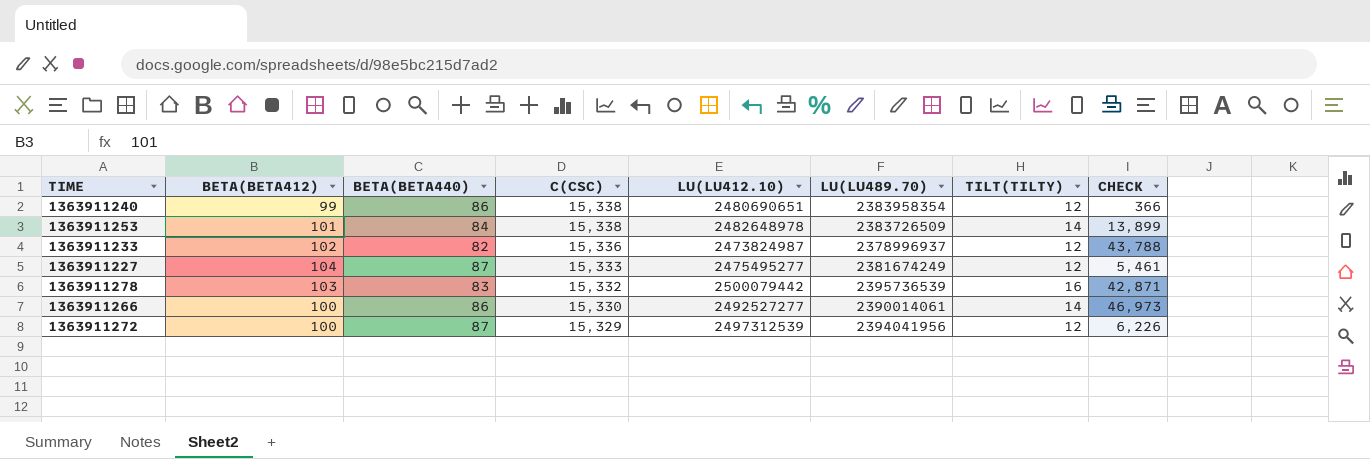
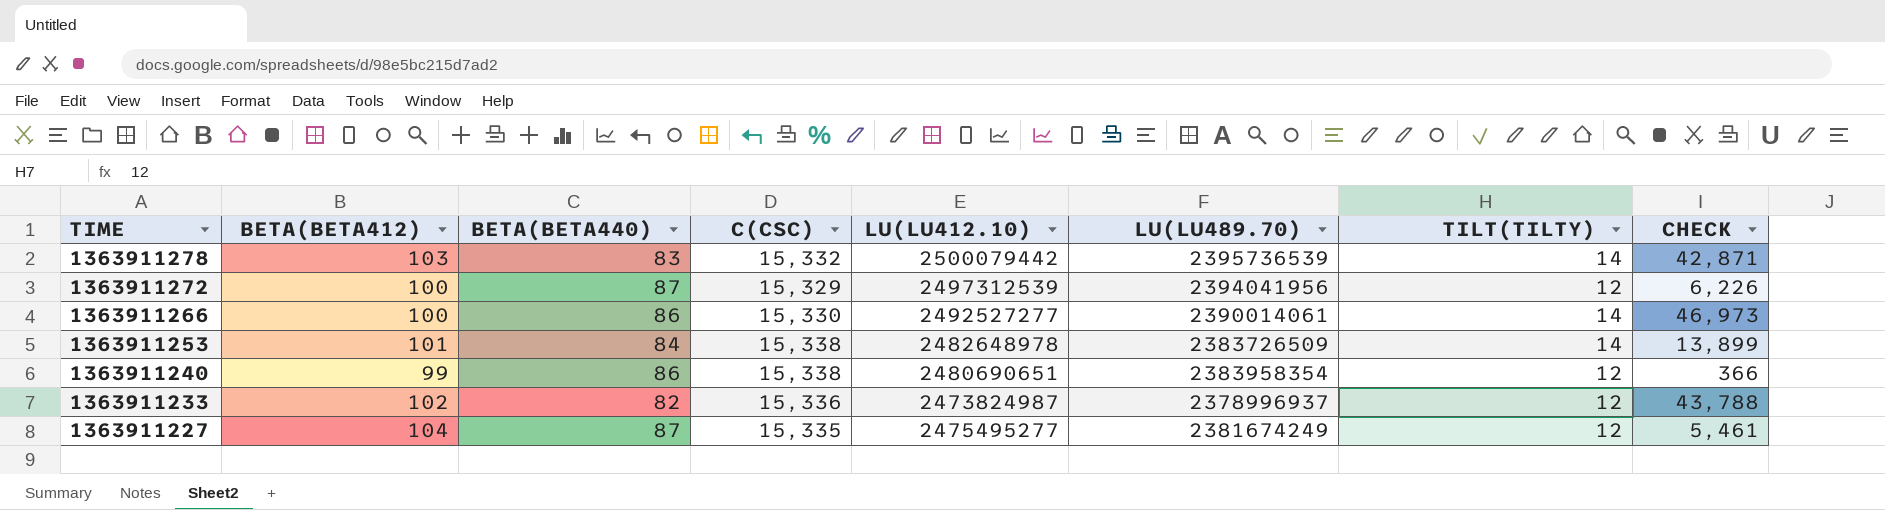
row order: C(CSC) descending -> TIME descending
1363911278 | TILT(TILTY): 16 -> 14
1363911227 | C(CSC): 15,333 -> 15,335

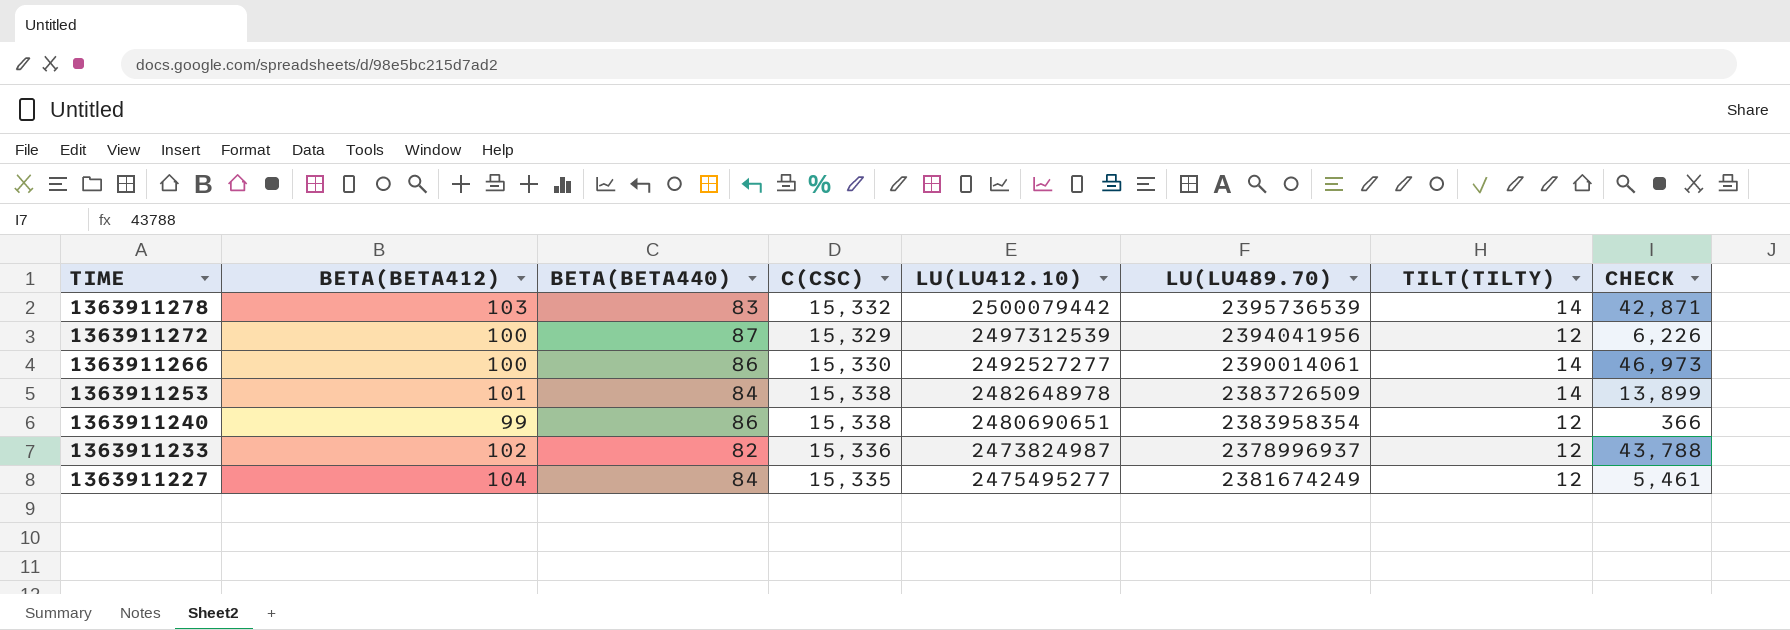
1363911227 | BETA(BETA440): 87 -> 84

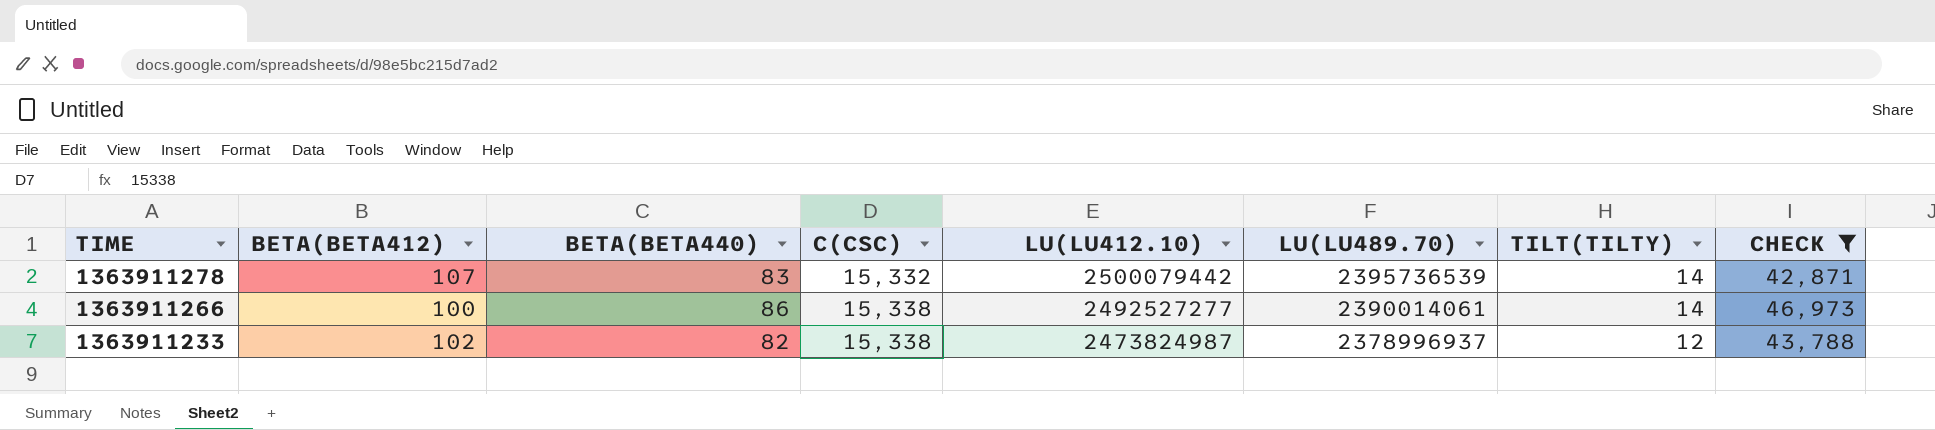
filter: none -> CHECK >= 42,871
1363911278 | BETA(BETA412): 103 -> 107
1363911266 | C(CSC): 15,330 -> 15,338
1363911233 | C(CSC): 15,336 -> 15,338

